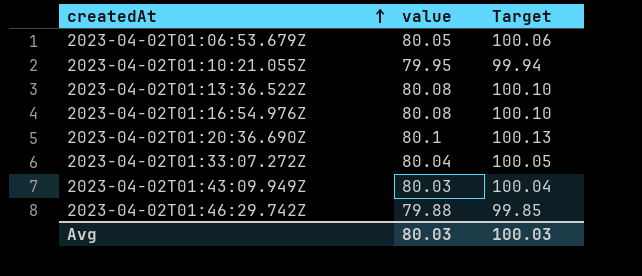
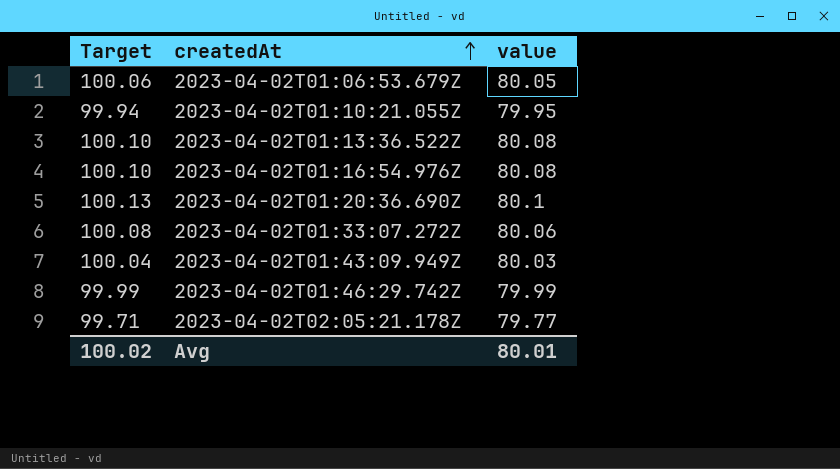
column Target | position: 3 -> 1
2023-04-02T01:33:07.272Z | Target: 100.05 -> 100.08
2023-04-02T01:33:07.272Z | value: 80.04 -> 80.06
2023-04-02T01:46:29.742Z | Target: 99.85 -> 99.99
2023-04-02T01:46:29.742Z | value: 79.88 -> 79.99
row 2023-04-02T02:05:21.178Z: none -> 99.71 | 79.77
Avg | Target: 100.03 -> 100.02
Avg | value: 80.03 -> 80.01

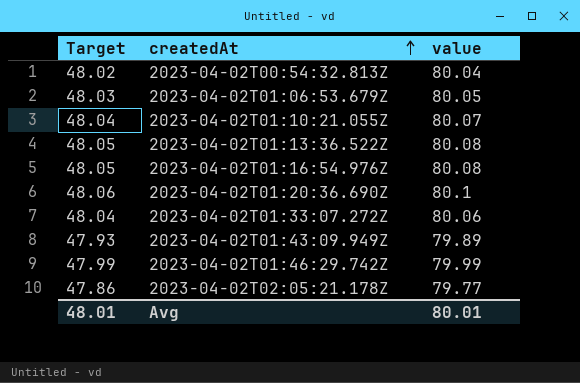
column Target | formula: [value] * 1.25 -> [value] * 0.6
row 2023-04-02T00:54:32.813Z: none -> 48.02 | 80.04
2023-04-02T01:10:21.055Z | value: 79.95 -> 80.07
2023-04-02T01:43:09.949Z | value: 80.03 -> 79.89
Avg | Target: 100.02 -> 48.01

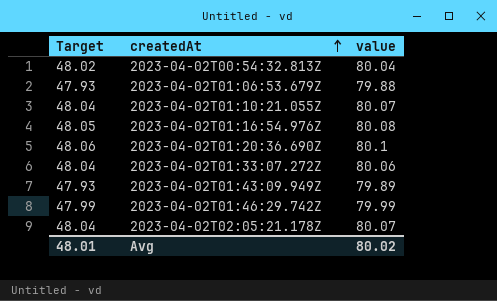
row 2023-04-02T01:13:36.522Z: 48.05 | 80.08 -> none
2023-04-02T01:06:53.679Z | Target: 48.03 -> 47.93
2023-04-02T01:06:53.679Z | value: 80.05 -> 79.88
2023-04-02T02:05:21.178Z | Target: 47.86 -> 48.04
2023-04-02T02:05:21.178Z | value: 79.77 -> 80.07
Avg | value: 80.01 -> 80.02

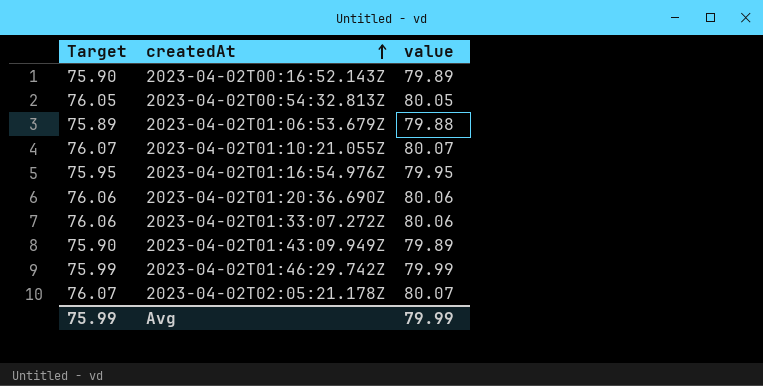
column Target | formula: [value] * 0.6 -> [value] * 0.95
row 2023-04-02T00:16:52.143Z: none -> 75.90 | 79.89
2023-04-02T00:54:32.813Z | value: 80.04 -> 80.05
2023-04-02T01:16:54.976Z | value: 80.08 -> 79.95
2023-04-02T01:20:36.690Z | value: 80.1 -> 80.06
Avg | Target: 48.01 -> 75.99
Avg | value: 80.02 -> 79.99

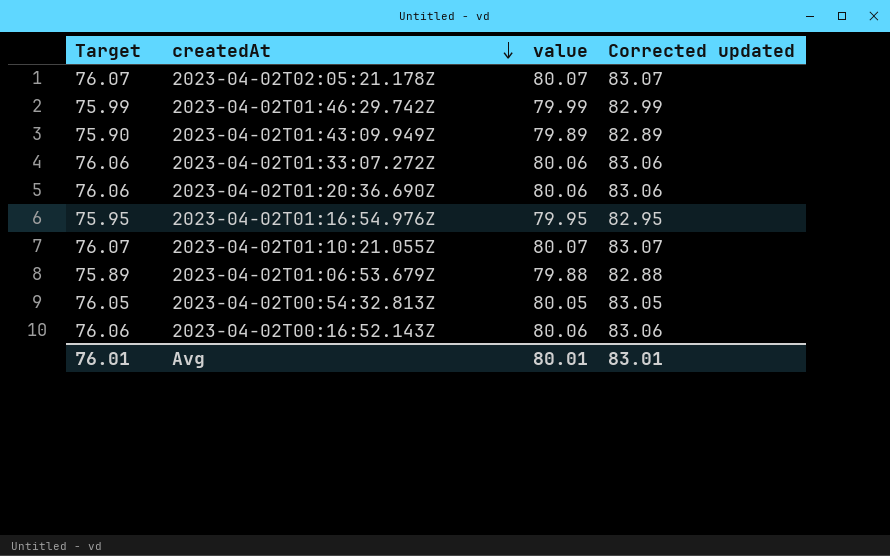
row order: createdAt ascending -> createdAt descending
column Corrected updated | formula: none -> [value] + 3
2023-04-02T00:16:52.143Z | Target: 75.90 -> 76.06
2023-04-02T00:16:52.143Z | value: 79.89 -> 80.06
Avg | Target: 75.99 -> 76.01
Avg | value: 79.99 -> 80.01

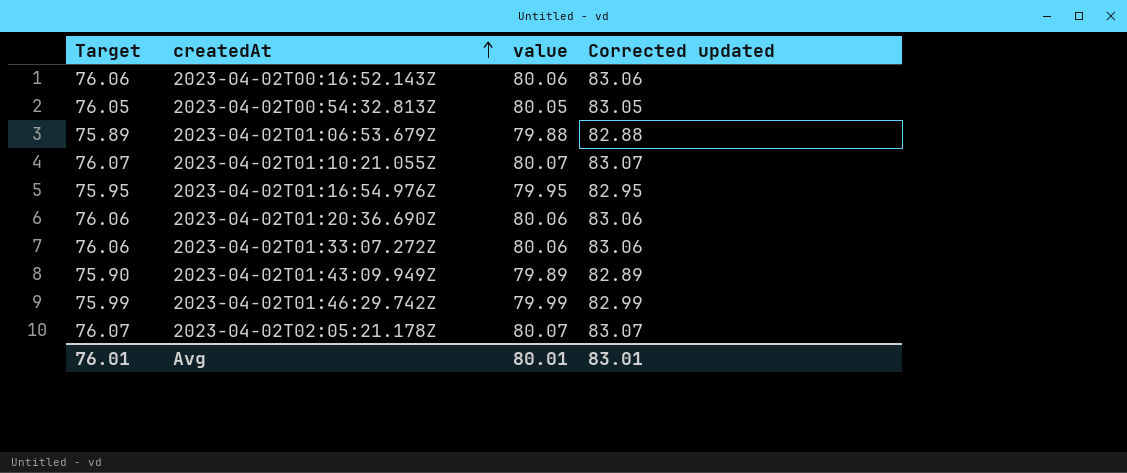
row order: createdAt descending -> createdAt ascending

